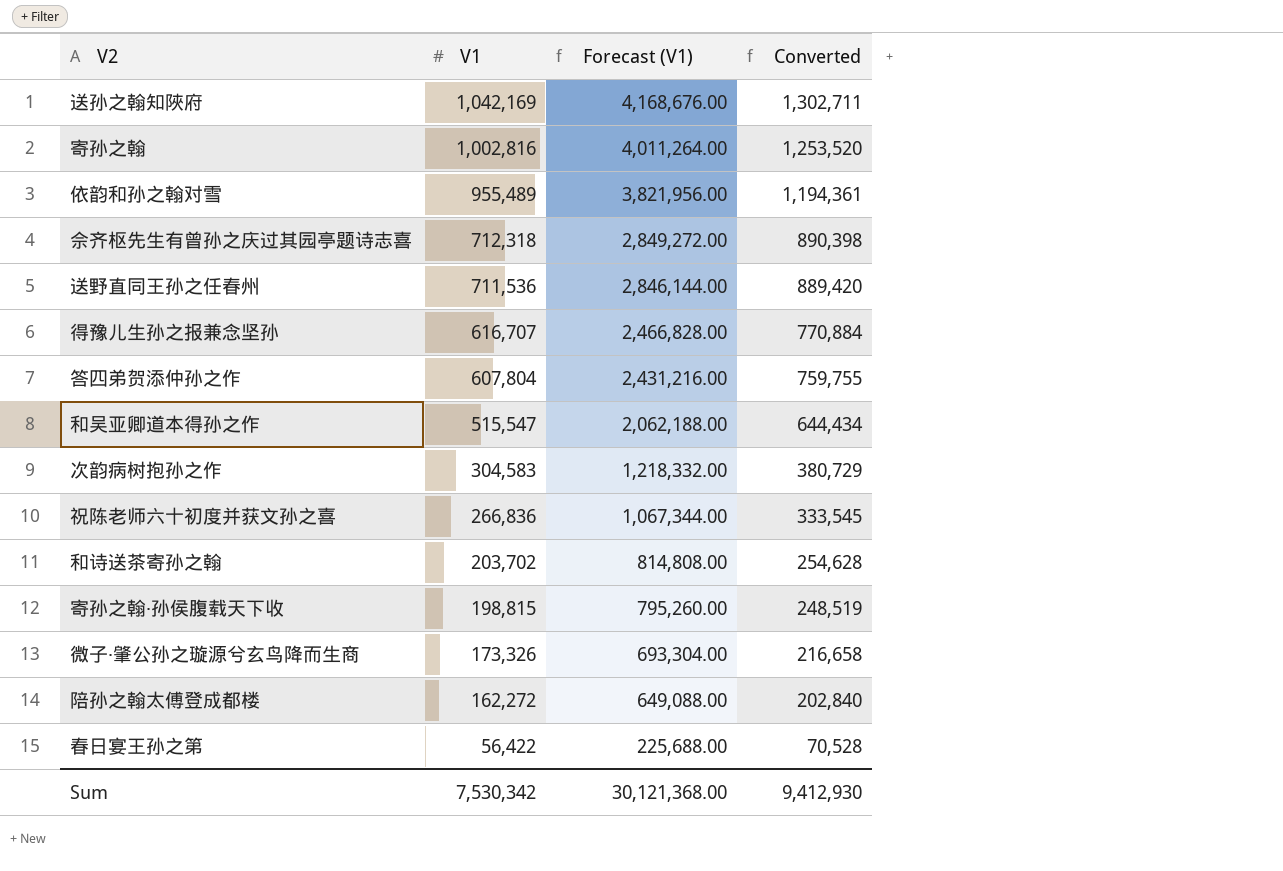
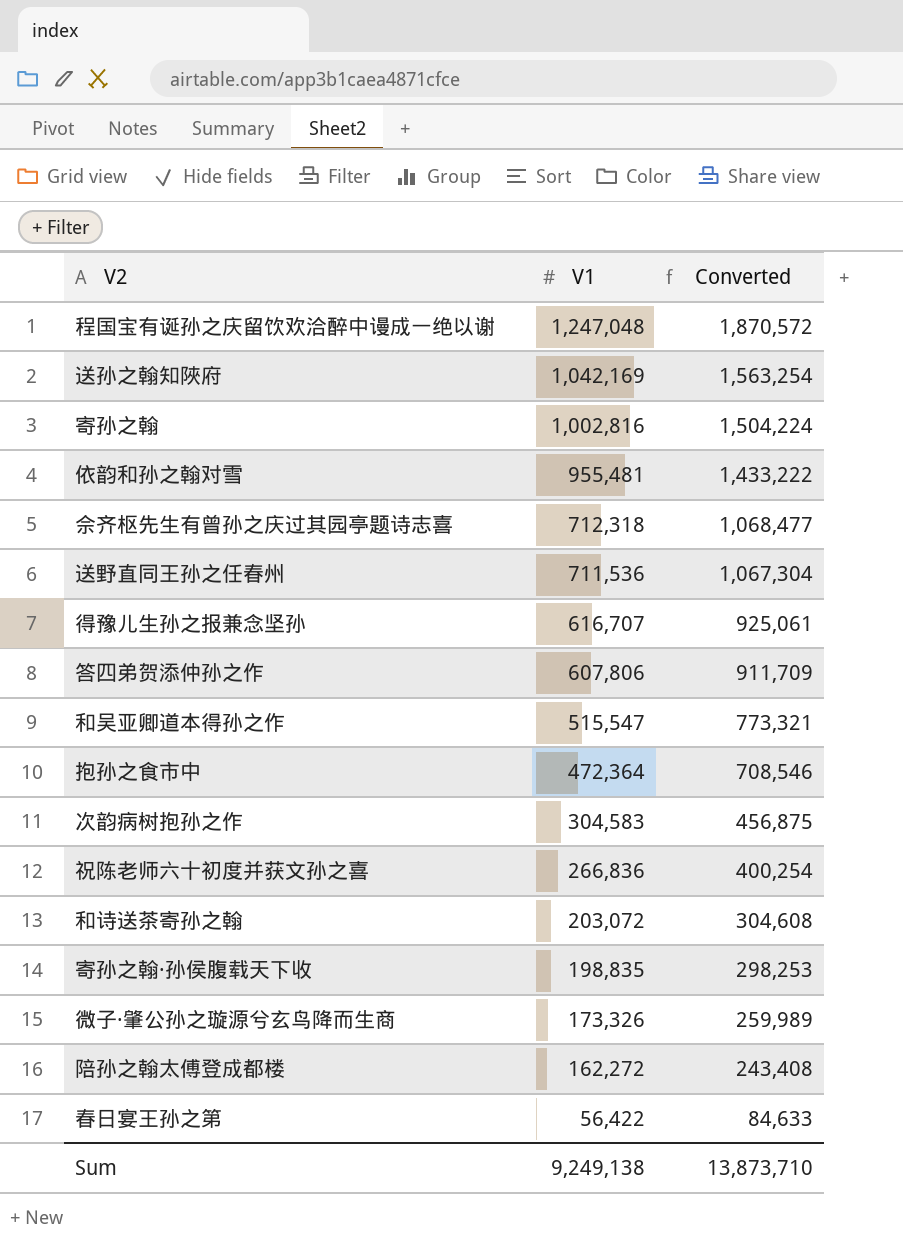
column Forecast (V1) | formula: [V1] * 4 -> none
column Converted | formula: [V1] * 1.25 -> [V1] * 1.5
row 程国宝有诞孙之庆留饮欢洽醉中谩成一绝以谢: none -> 1,247,048 | 1,870,572
依韵和孙之翰对雪 | V1: 955,489 -> 955,481
答四弟贺添仲孙之作 | V1: 607,804 -> 607,806
row 抱孙之食市中: none -> 472,364 | 708,546
和诗送茶寄孙之翰 | V1: 203,702 -> 203,072
寄孙之翰·孙侯腹载天下收 | V1: 198,815 -> 198,835
Sum | V1: 7,530,342 -> 9,249,138
Sum | Converted: 9,412,930 -> 13,873,710

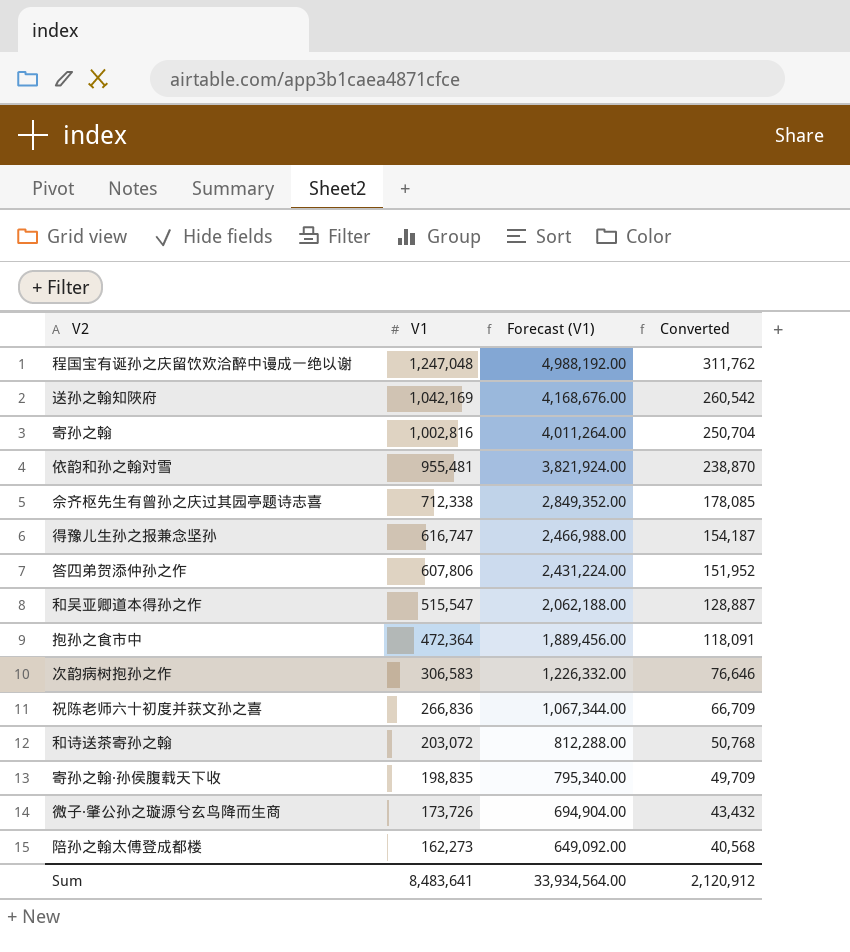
column Forecast (V1) | formula: none -> [V1] * 4
column Converted | formula: [V1] * 1.5 -> [V1] * 0.25
row 送野直同王孙之任春州: 711,536 | 1,067,304 -> none
row 春日宴王孙之第: 56,422 | 84,633 -> none
佘齐枢先生有曾孙之庆过其园亭题诗志喜 | V1: 712,318 -> 712,338
得豫儿生孙之报兼念坚孙 | V1: 616,707 -> 616,747
次韵病树抱孙之作 | V1: 304,583 -> 306,583
微子·肇公孙之璇源兮玄鸟降而生商 | V1: 173,326 -> 173,726
陪孙之翰太傅登成都楼 | V1: 162,272 -> 162,273
Sum | V1: 9,249,138 -> 8,483,641
Sum | Converted: 13,873,710 -> 2,120,912

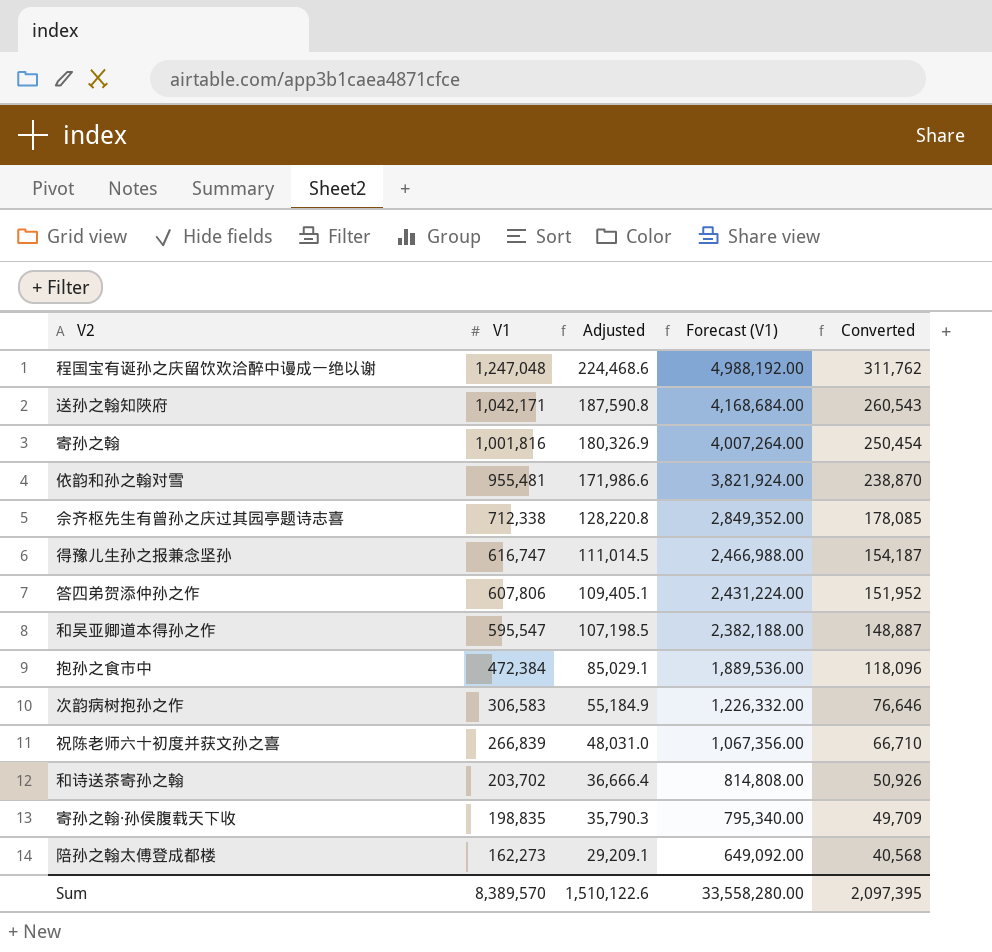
column Adjusted | formula: none -> [V1] * 0.18
row 微子·肇公孙之璇源兮玄鸟降而生商: 173,726 | 694,904.00 | 43,432 -> none
送孙之翰知陜府 | V1: 1,042,169 -> 1,042,171
送孙之翰知陜府 | Forecast (V1): 4,168,676.00 -> 4,168,684.00
送孙之翰知陜府 | Converted: 260,542 -> 260,543
寄孙之翰 | V1: 1,002,816 -> 1,001,816
寄孙之翰 | Forecast (V1): 4,011,264.00 -> 4,007,264.00
寄孙之翰 | Converted: 250,704 -> 250,454
和吴亚卿道本得孙之作 | V1: 515,547 -> 595,547
和吴亚卿道本得孙之作 | Forecast (V1): 2,062,188.00 -> 2,382,188.00
和吴亚卿道本得孙之作 | Converted: 128,887 -> 148,887
抱孙之食市中 | V1: 472,364 -> 472,384
抱孙之食市中 | Forecast (V1): 1,889,456.00 -> 1,889,536.00
抱孙之食市中 | Converted: 118,091 -> 118,096
祝陈老师六十初度并获文孙之喜 | V1: 266,836 -> 266,839
祝陈老师六十初度并获文孙之喜 | Forecast (V1): 1,067,344.00 -> 1,067,356.00
祝陈老师六十初度并获文孙之喜 | Converted: 66,709 -> 66,710
和诗送茶寄孙之翰 | V1: 203,072 -> 203,702
和诗送茶寄孙之翰 | Forecast (V1): 812,288.00 -> 814,808.00
和诗送茶寄孙之翰 | Converted: 50,768 -> 50,926
Sum | V1: 8,483,641 -> 8,389,570
Sum | Forecast (V1): 33,934,564.00 -> 33,558,280.00
Sum | Converted: 2,120,912 -> 2,097,395

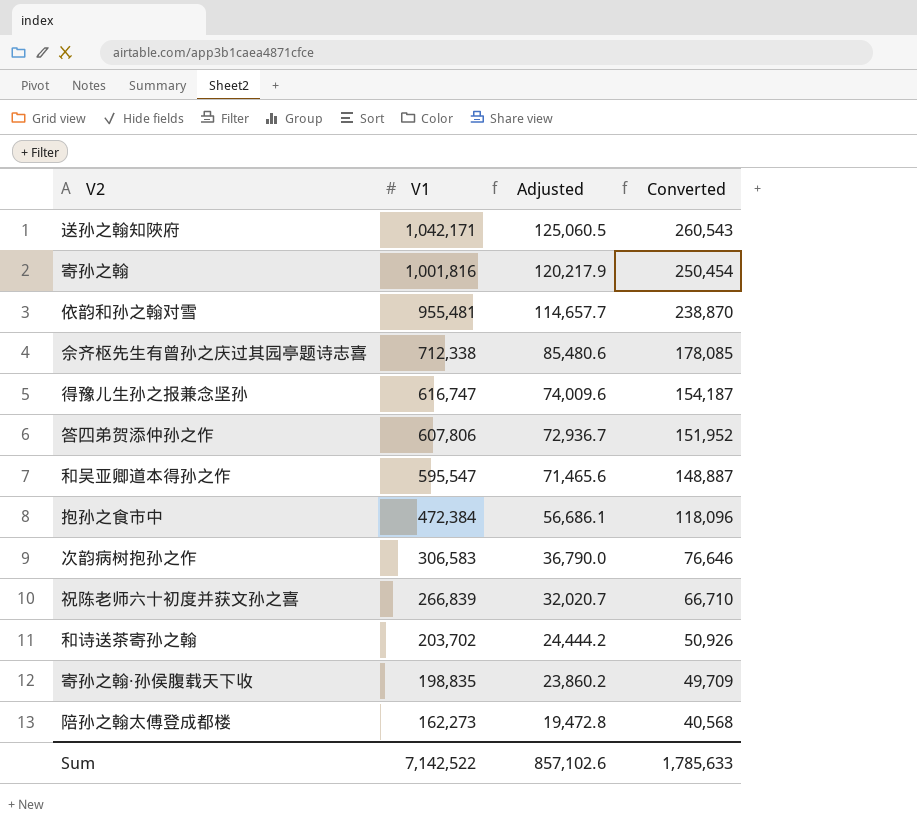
column Forecast (V1) | formula: [V1] * 4 -> none
column Adjusted | formula: [V1] * 0.18 -> [V1] * 0.12
row 程国宝有诞孙之庆留饮欢洽醉中谩成一绝以谢: 1,247,048 | 224,468.6 | 4,988,192.00 | 311,762 -> none
Sum | V1: 8,389,570 -> 7,142,522
Sum | Adjusted: 1,510,122.6 -> 857,102.6
Sum | Converted: 2,097,395 -> 1,785,633

